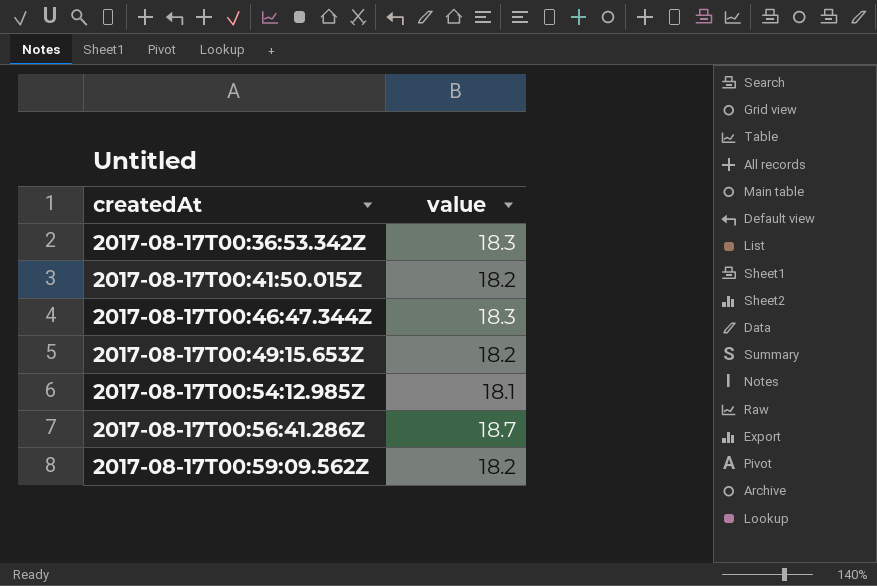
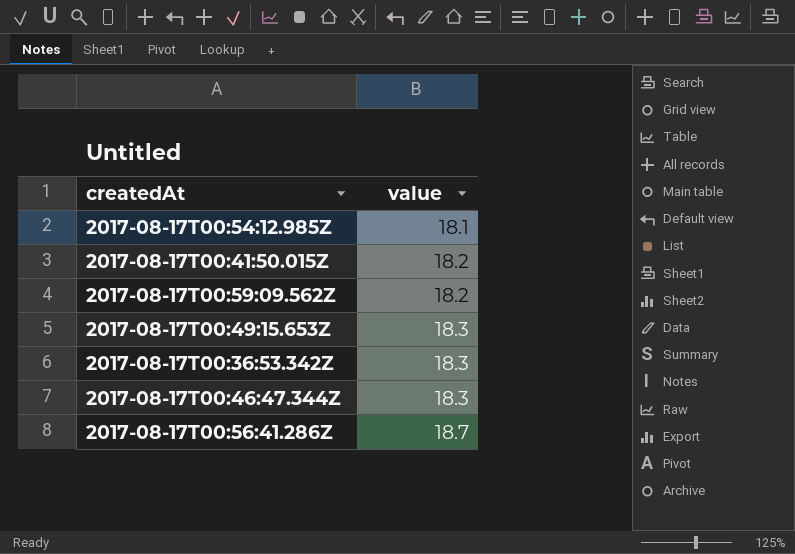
row order: createdAt ascending -> value ascending
2017-08-17T00:49:15.653Z | value: 18.2 -> 18.3

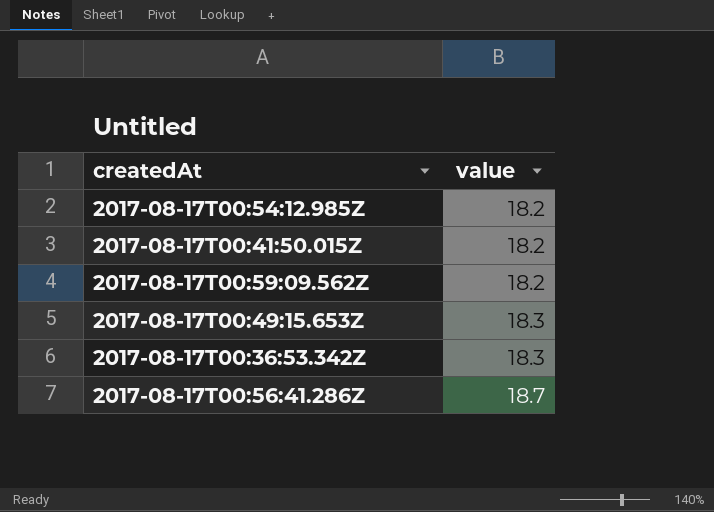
row 2017-08-17T00:46:47.344Z: 18.3 -> none
2017-08-17T00:54:12.985Z | value: 18.1 -> 18.2

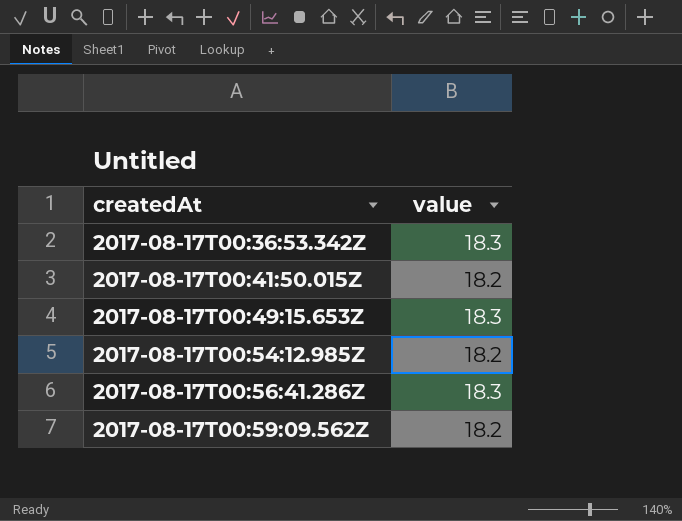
row order: value ascending -> createdAt ascending
2017-08-17T00:56:41.286Z | value: 18.7 -> 18.3

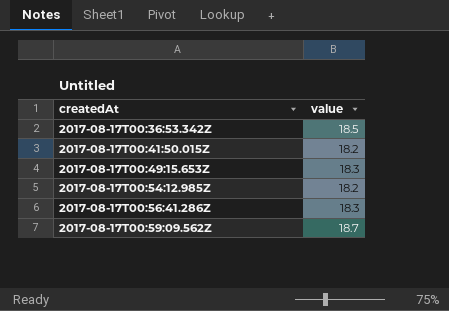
2017-08-17T00:36:53.342Z | value: 18.3 -> 18.5
2017-08-17T00:59:09.562Z | value: 18.2 -> 18.7

